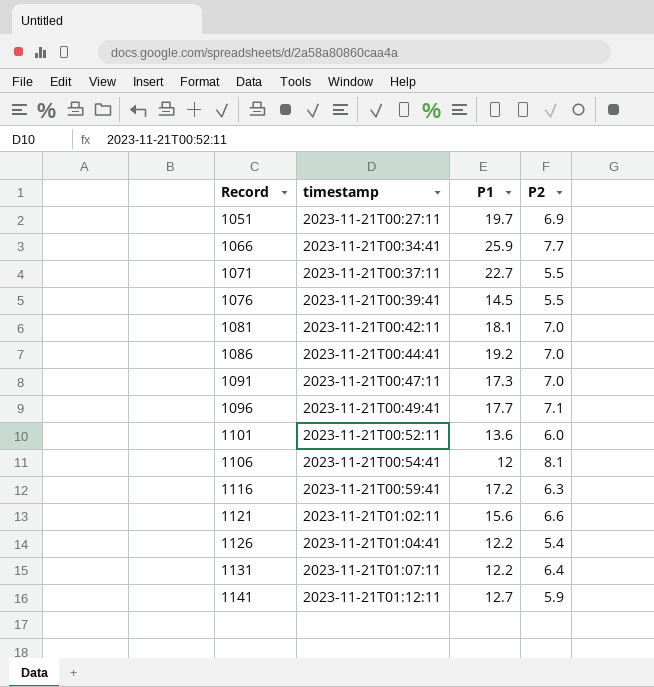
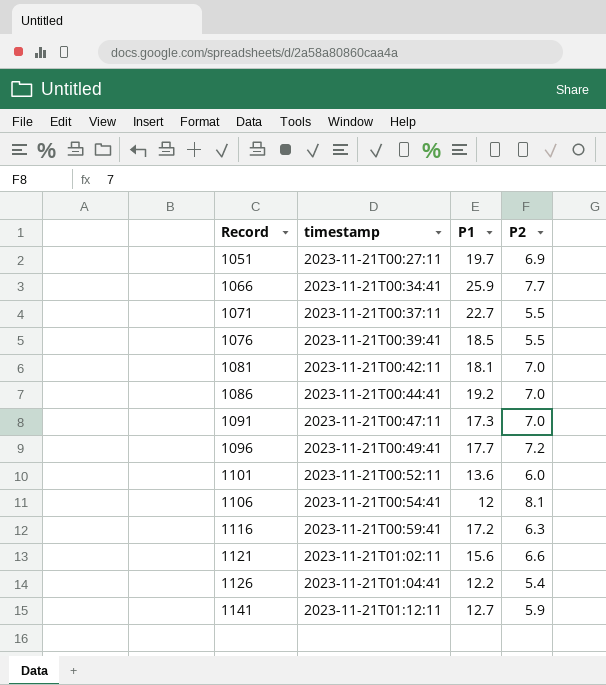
row 1131: 2023-11-21T01:07:11 | 12.2 | 6.4 -> none
1076 | P1: 14.5 -> 18.5
1096 | P2: 7.1 -> 7.2

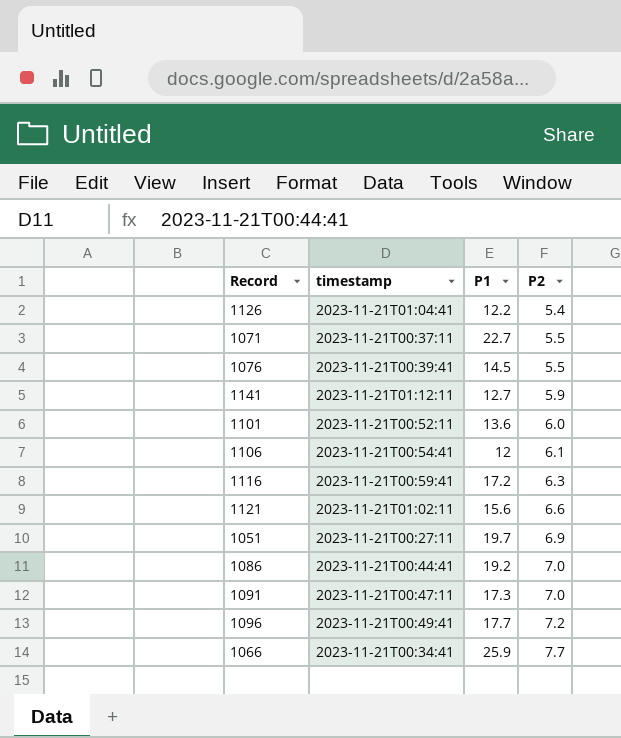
row order: Record ascending -> P2 ascending
row 1081: 2023-11-21T00:42:11 | 18.1 | 7.0 -> none
1076 | P1: 18.5 -> 14.5
1106 | P2: 8.1 -> 6.1

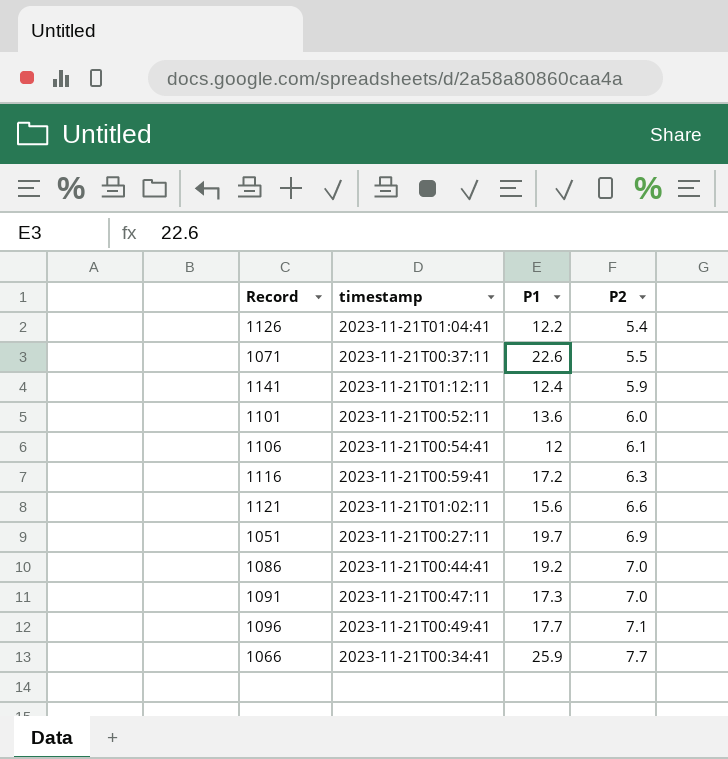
row 1076: 2023-11-21T00:39:41 | 14.5 | 5.5 -> none
1071 | P1: 22.7 -> 22.6
1141 | P1: 12.7 -> 12.4
1096 | P2: 7.2 -> 7.1

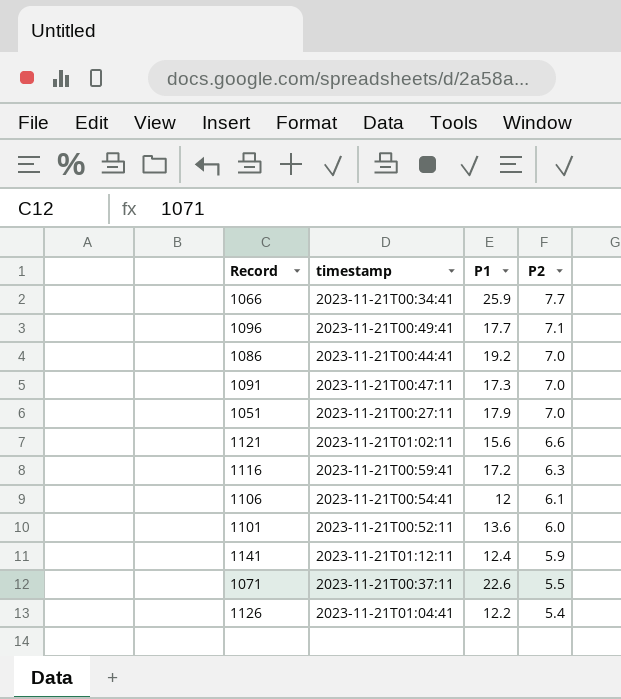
row order: P2 ascending -> P2 descending
1051 | P1: 19.7 -> 17.9
1051 | P2: 6.9 -> 7.0

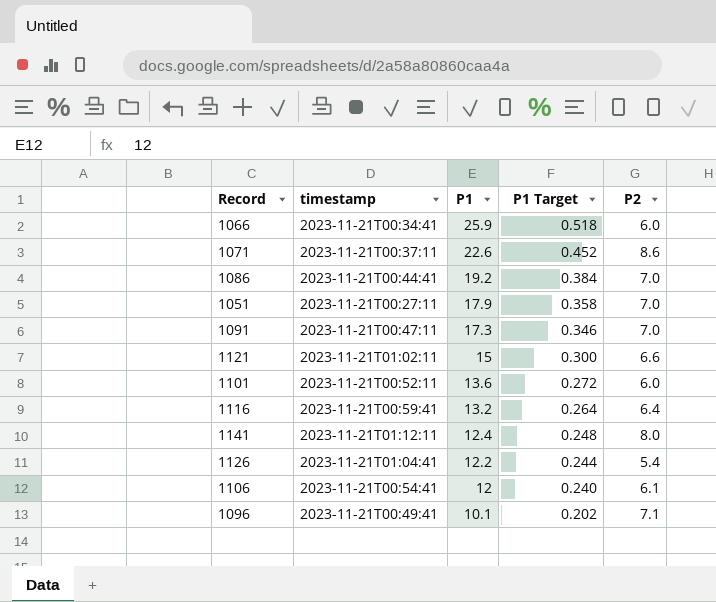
row order: P2 descending -> P1 descending
column P1 Target | formula: none -> [P1] * 0.02
1066 | P2: 7.7 -> 6.0
1071 | P2: 5.5 -> 8.6
1121 | P1: 15.6 -> 15
1116 | P1: 17.2 -> 13.2
1116 | P2: 6.3 -> 6.4
1141 | P2: 5.9 -> 8.0
1096 | P1: 17.7 -> 10.1

